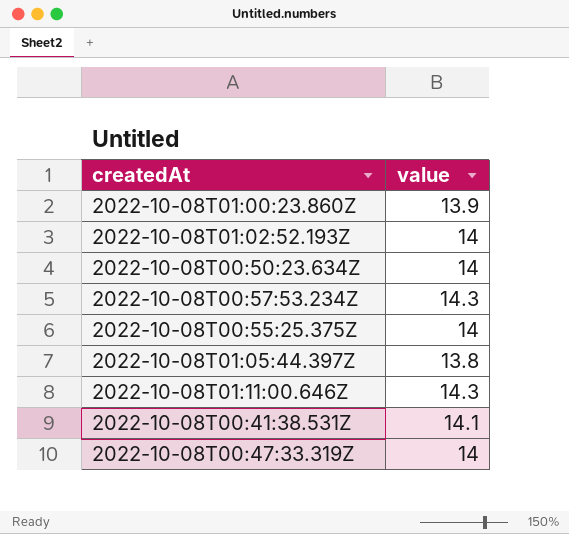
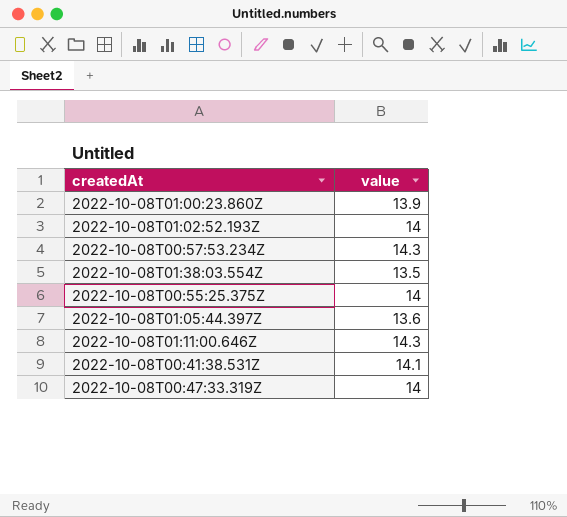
row 2022-10-08T00:50:23.634Z: 14 -> none
row 2022-10-08T01:38:03.554Z: none -> 13.5
2022-10-08T01:05:44.397Z | value: 13.8 -> 13.6

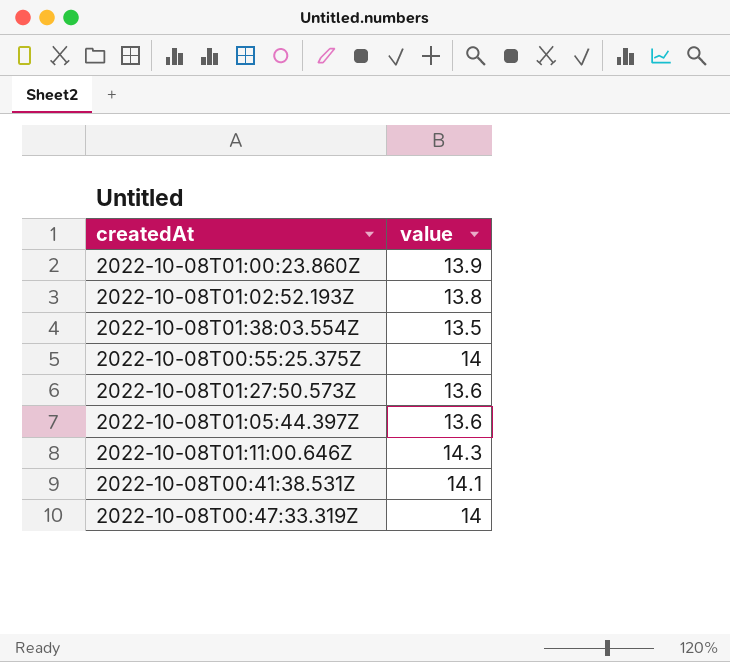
row 2022-10-08T00:57:53.234Z: 14.3 -> none
2022-10-08T01:02:52.193Z | value: 14 -> 13.8
row 2022-10-08T01:27:50.573Z: none -> 13.6

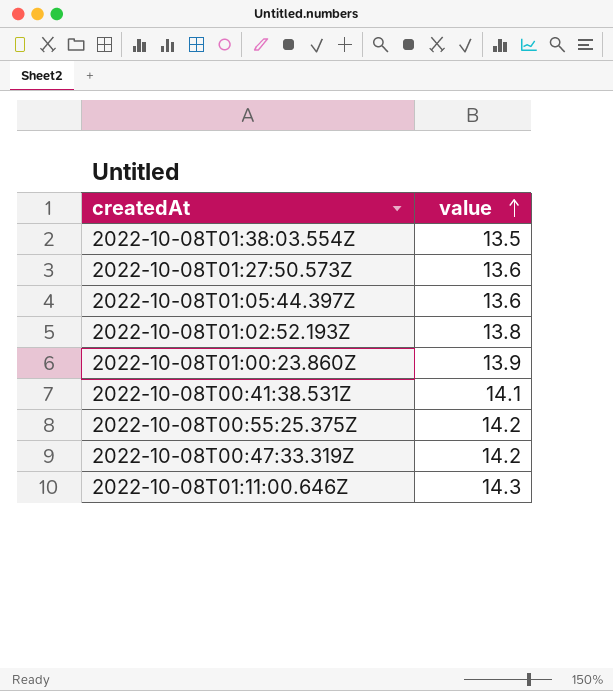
row order: none -> value ascending
2022-10-08T00:55:25.375Z | value: 14 -> 14.2
2022-10-08T00:47:33.319Z | value: 14 -> 14.2

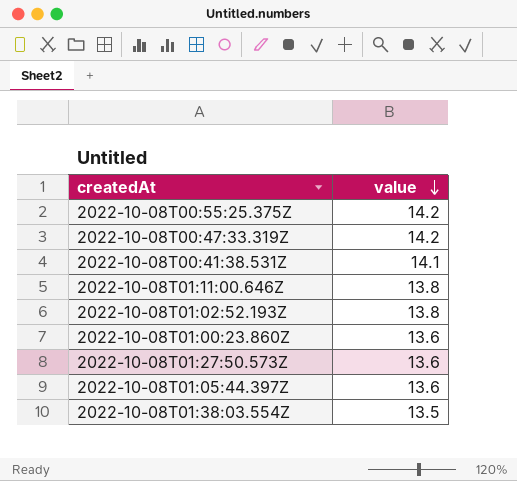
row order: value ascending -> value descending
2022-10-08T01:11:00.646Z | value: 14.3 -> 13.8
2022-10-08T01:00:23.860Z | value: 13.9 -> 13.6

